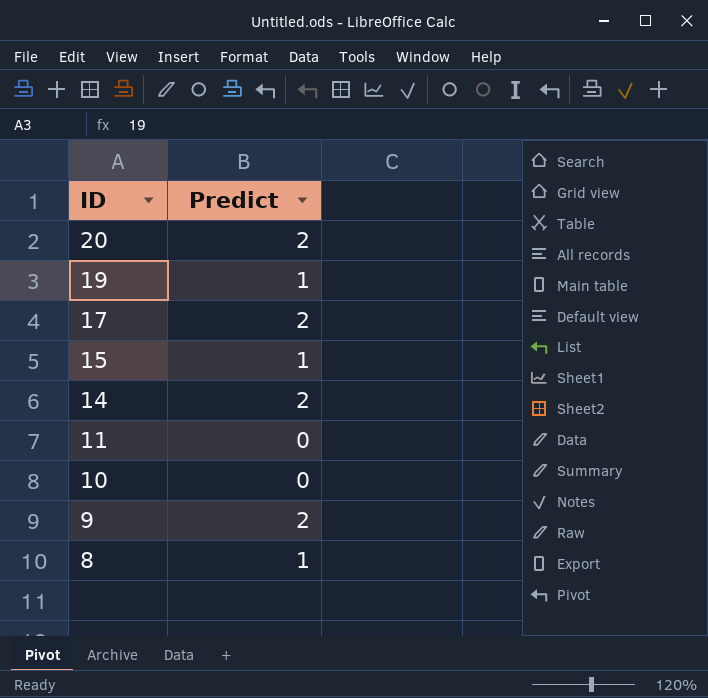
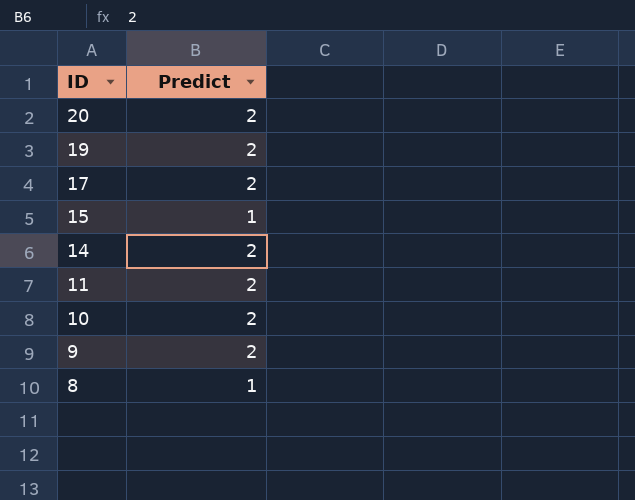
19 | Predict: 1 -> 2
11 | Predict: 0 -> 2
10 | Predict: 0 -> 2

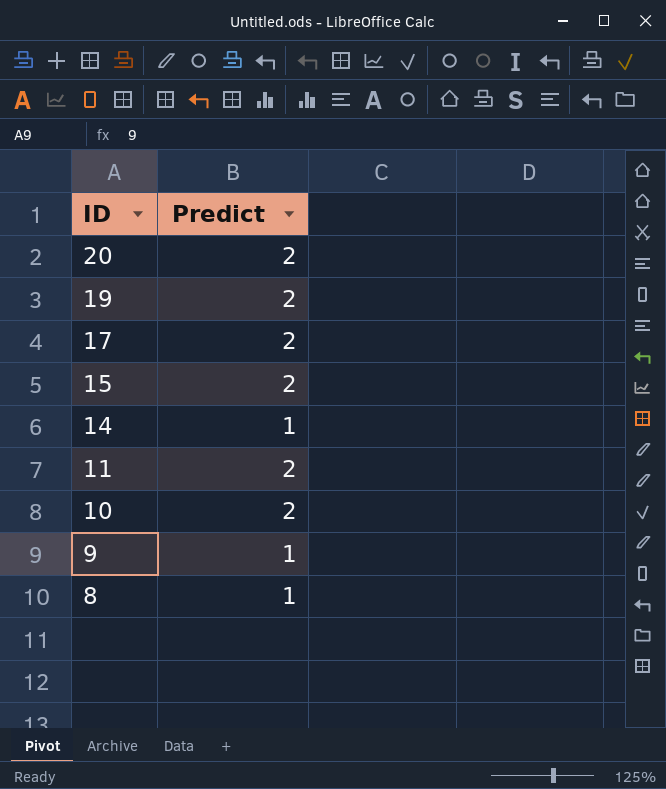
15 | Predict: 1 -> 2
14 | Predict: 2 -> 1
9 | Predict: 2 -> 1

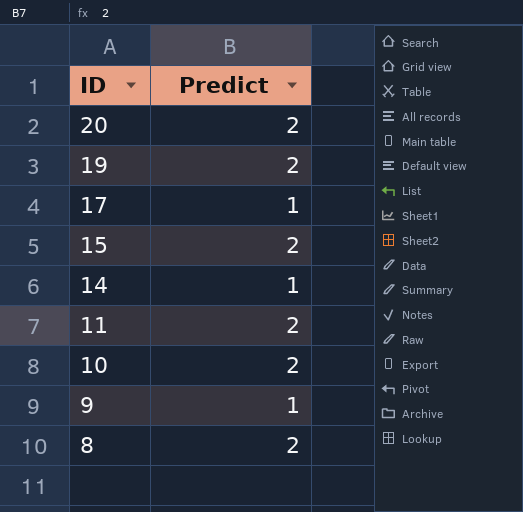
17 | Predict: 2 -> 1
8 | Predict: 1 -> 2

